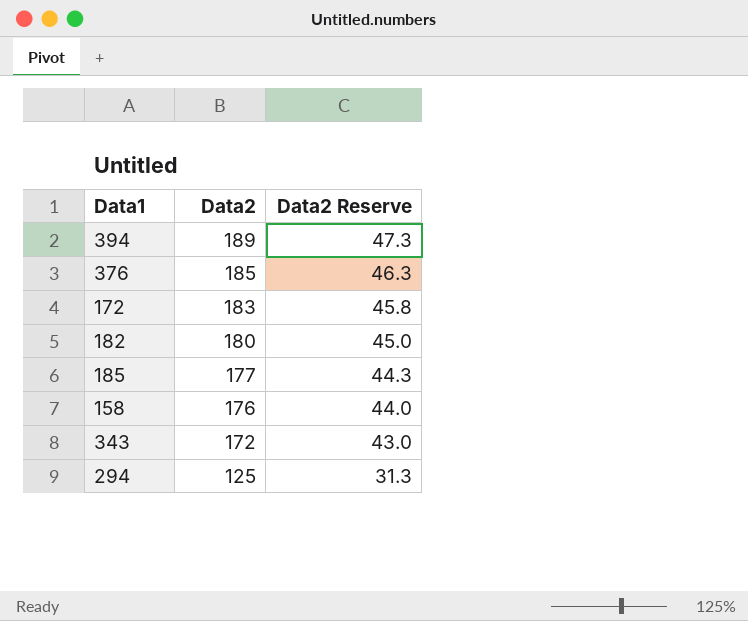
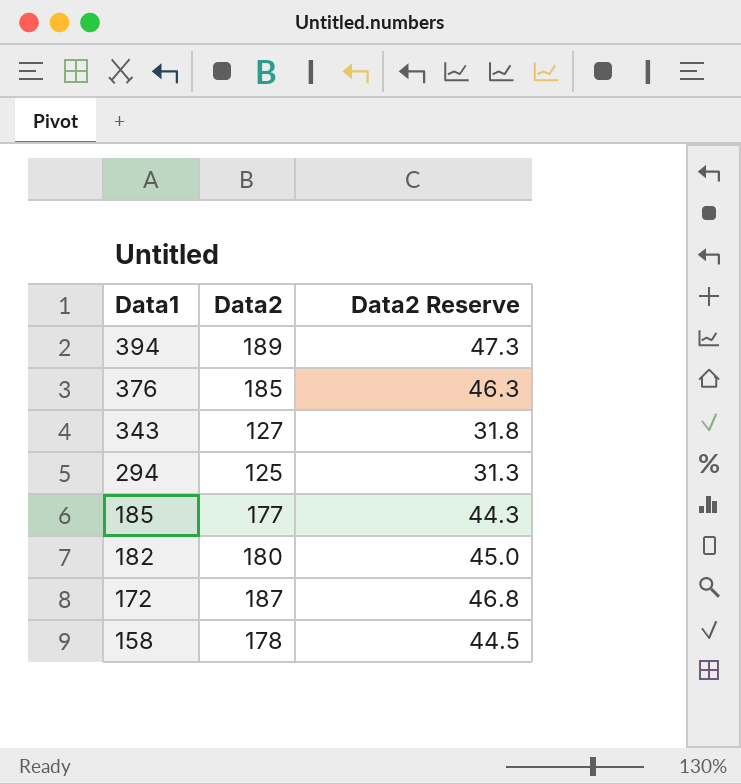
row order: Data2 descending -> Data1 descending
343 | Data2: 172 -> 127
343 | Data2 Reserve: 43.0 -> 31.8
172 | Data2: 183 -> 187
172 | Data2 Reserve: 45.8 -> 46.8
158 | Data2: 176 -> 178
158 | Data2 Reserve: 44.0 -> 44.5

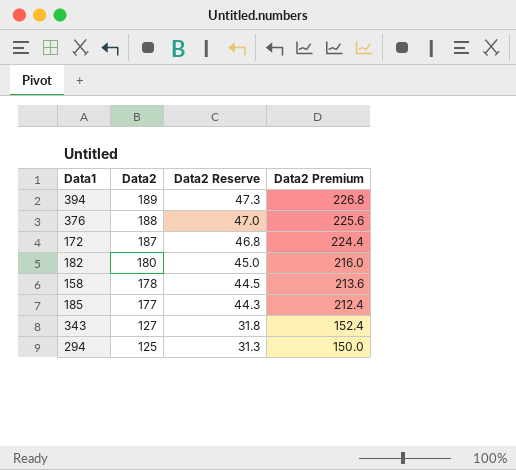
row order: Data1 descending -> Data2 descending
column Data2 Premium | formula: none -> [Data2] * 1.2
376 | Data2: 185 -> 188
376 | Data2 Reserve: 46.3 -> 47.0

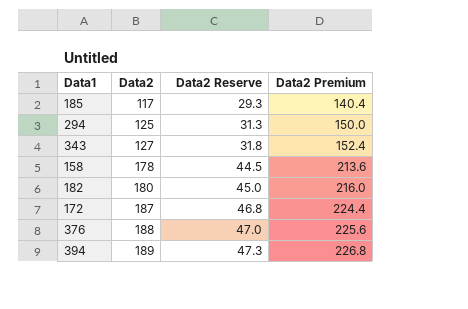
row order: Data2 descending -> Data2 ascending
185 | Data2: 177 -> 117
185 | Data2 Reserve: 44.3 -> 29.3
185 | Data2 Premium: 212.4 -> 140.4

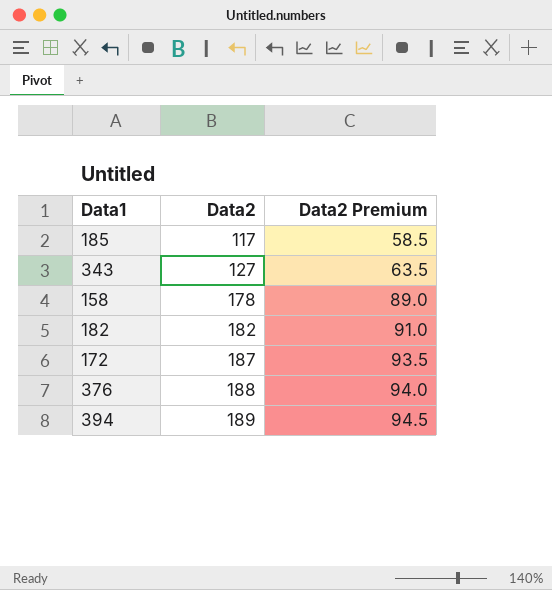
column Data2 Reserve | formula: [Data2] * 0.25 -> none
column Data2 Premium | formula: [Data2] * 1.2 -> [Data2] * 0.5
row 294: 125 | 31.3 | 150.0 -> none
182 | Data2: 180 -> 182

